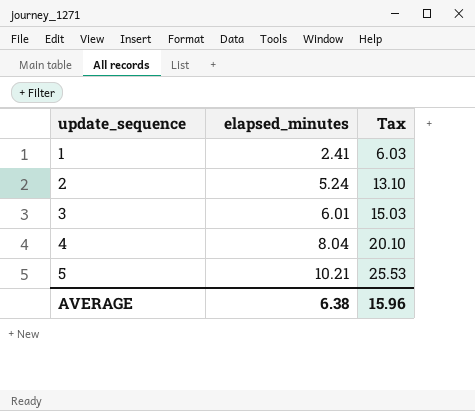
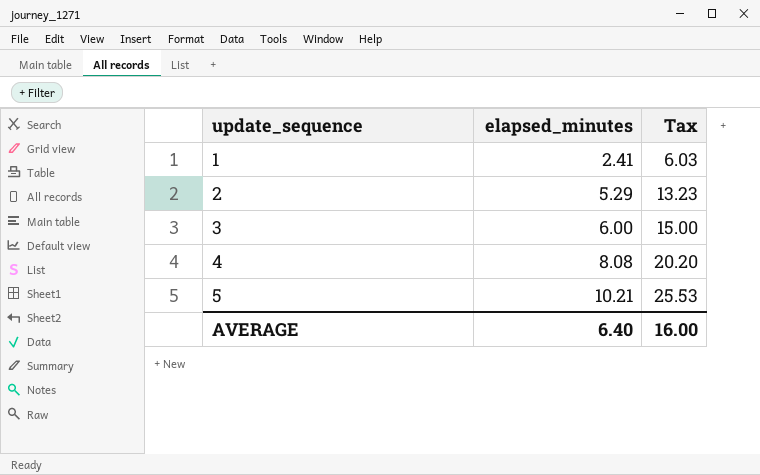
2 | elapsed_minutes: 5.24 -> 5.29
2 | Tax: 13.10 -> 13.23
3 | elapsed_minutes: 6.01 -> 6.00
3 | Tax: 15.03 -> 15.00
4 | elapsed_minutes: 8.04 -> 8.08
4 | Tax: 20.10 -> 20.20
AVERAGE | elapsed_minutes: 6.38 -> 6.40
AVERAGE | Tax: 15.96 -> 16.00

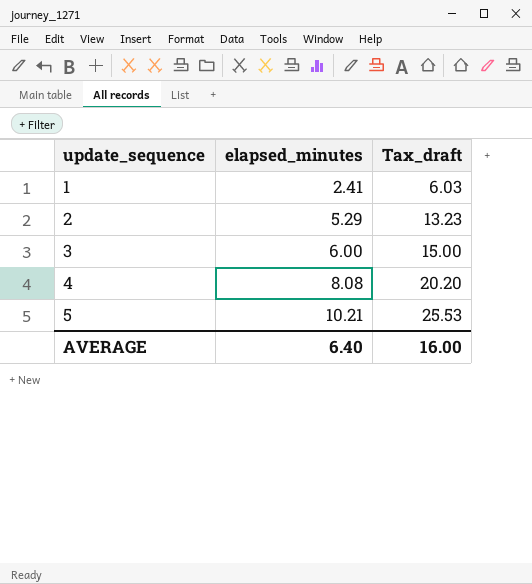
column name: Tax -> Tax_draft

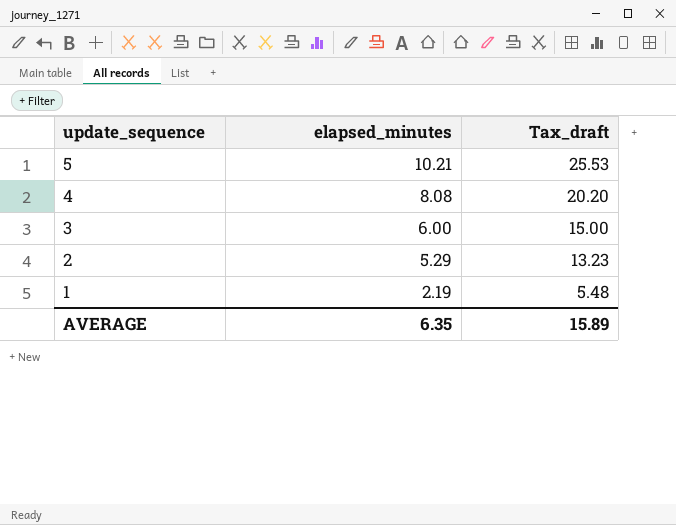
row order: update_sequence ascending -> update_sequence descending
1 | elapsed_minutes: 2.41 -> 2.19
1 | Tax_draft: 6.03 -> 5.48
AVERAGE | elapsed_minutes: 6.40 -> 6.35
AVERAGE | Tax_draft: 16.00 -> 15.89

